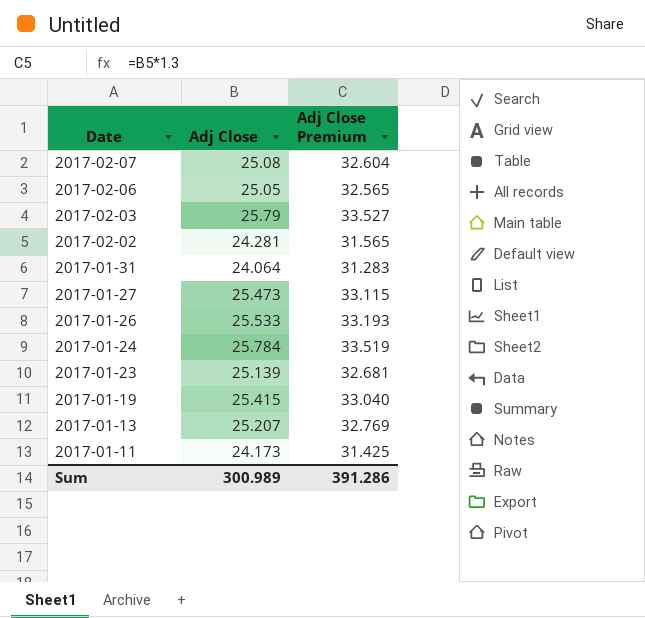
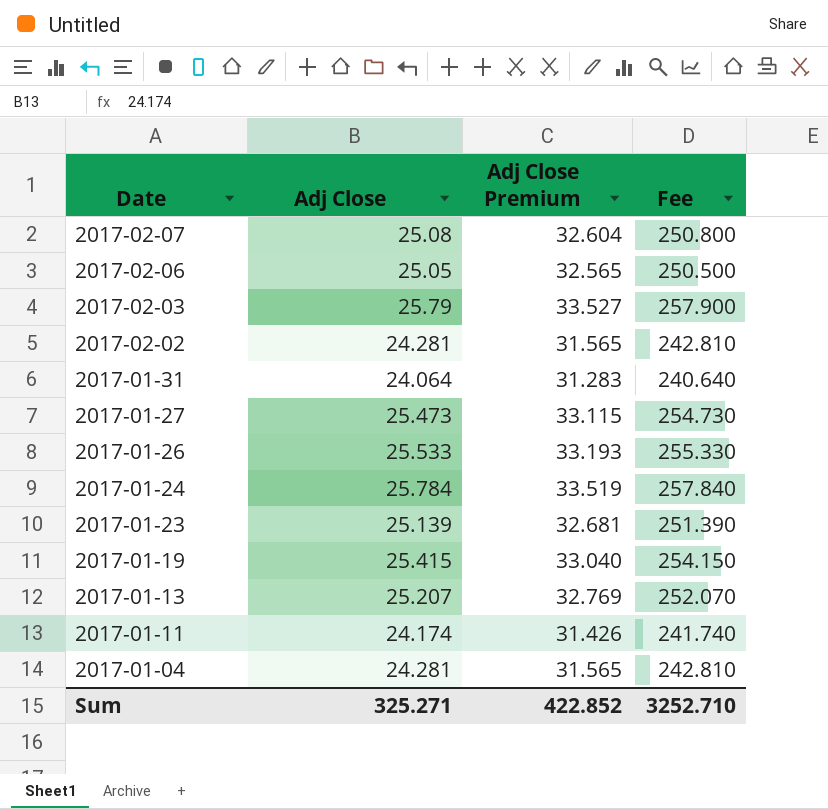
column Fee | formula: none -> [Adj Close] * 10
2017-01-11 | Adj Close: 24.173 -> 24.174
2017-01-11 | Adj Close Premium: 31.425 -> 31.426
row 2017-01-04: none -> 24.281 | 31.565 | 242.810
Sum | Adj Close: 300.989 -> 325.271
Sum | Adj Close Premium: 391.286 -> 422.852

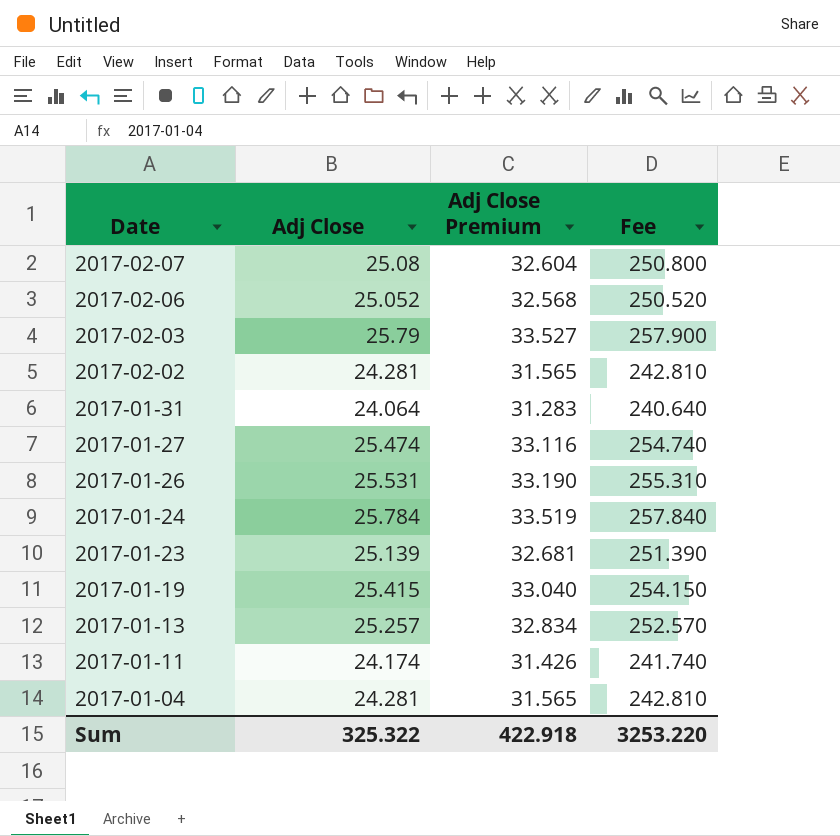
2017-02-06 | Adj Close: 25.05 -> 25.052
2017-02-06 | Adj Close Premium: 32.565 -> 32.568
2017-02-06 | Fee: 250.500 -> 250.520
2017-01-27 | Adj Close: 25.473 -> 25.474
2017-01-27 | Adj Close Premium: 33.115 -> 33.116
2017-01-27 | Fee: 254.730 -> 254.740
2017-01-26 | Adj Close: 25.533 -> 25.531
2017-01-26 | Adj Close Premium: 33.193 -> 33.190
2017-01-26 | Fee: 255.330 -> 255.310
2017-01-13 | Adj Close: 25.207 -> 25.257
2017-01-13 | Adj Close Premium: 32.769 -> 32.834
2017-01-13 | Fee: 252.070 -> 252.570
Sum | Adj Close: 325.271 -> 325.322
Sum | Adj Close Premium: 422.852 -> 422.918
Sum | Fee: 3252.710 -> 3253.220

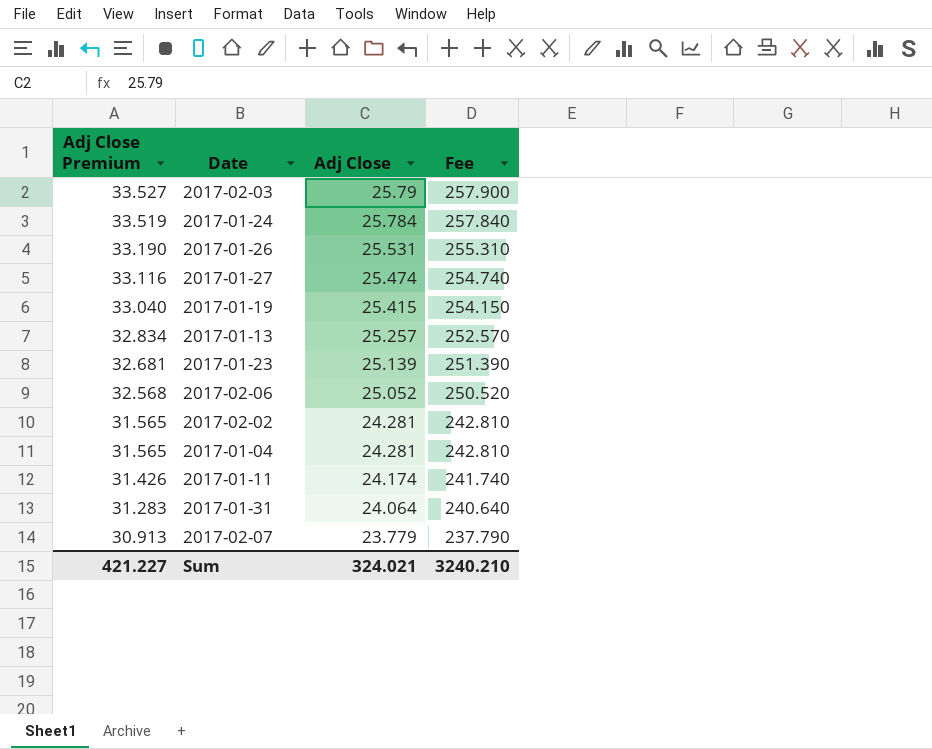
row order: Date descending -> Adj Close Premium descending
column Adj Close Premium | position: 3 -> 1
2017-02-07 | Adj Close Premium: 32.604 -> 30.913
2017-02-07 | Adj Close: 25.08 -> 23.779
2017-02-07 | Fee: 250.800 -> 237.790
Sum | Adj Close Premium: 422.918 -> 421.227
Sum | Adj Close: 325.322 -> 324.021
Sum | Fee: 3253.220 -> 3240.210

